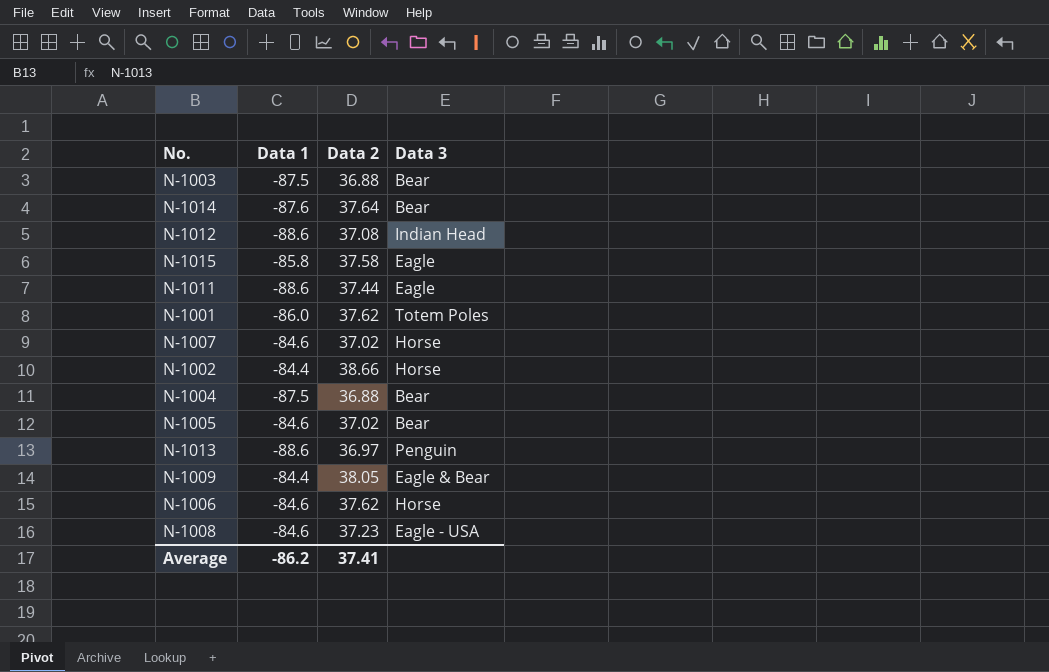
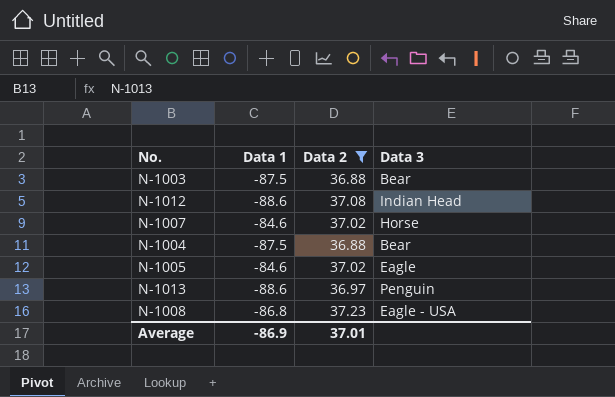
filter: none -> Data 2 <= 37.23
N-1005 | Data 3: Bear -> Eagle
N-1008 | Data 1: -84.6 -> -86.8
Average | Data 1: -86.2 -> -86.9
Average | Data 2: 37.41 -> 37.01

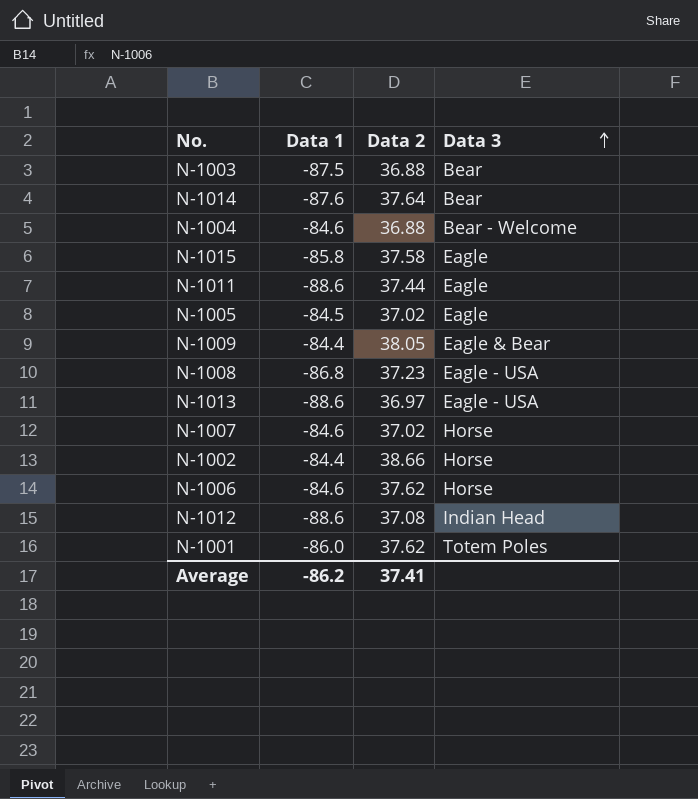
filter: Data 2 <= 37.23 -> none
row order: none -> Data 3 ascending
N-1004 | Data 1: -87.5 -> -84.6
N-1004 | Data 3: Bear -> Bear - Welcome
N-1005 | Data 1: -84.6 -> -84.5
N-1013 | Data 3: Penguin -> Eagle - USA
Average | Data 1: -86.9 -> -86.2
Average | Data 2: 37.01 -> 37.41

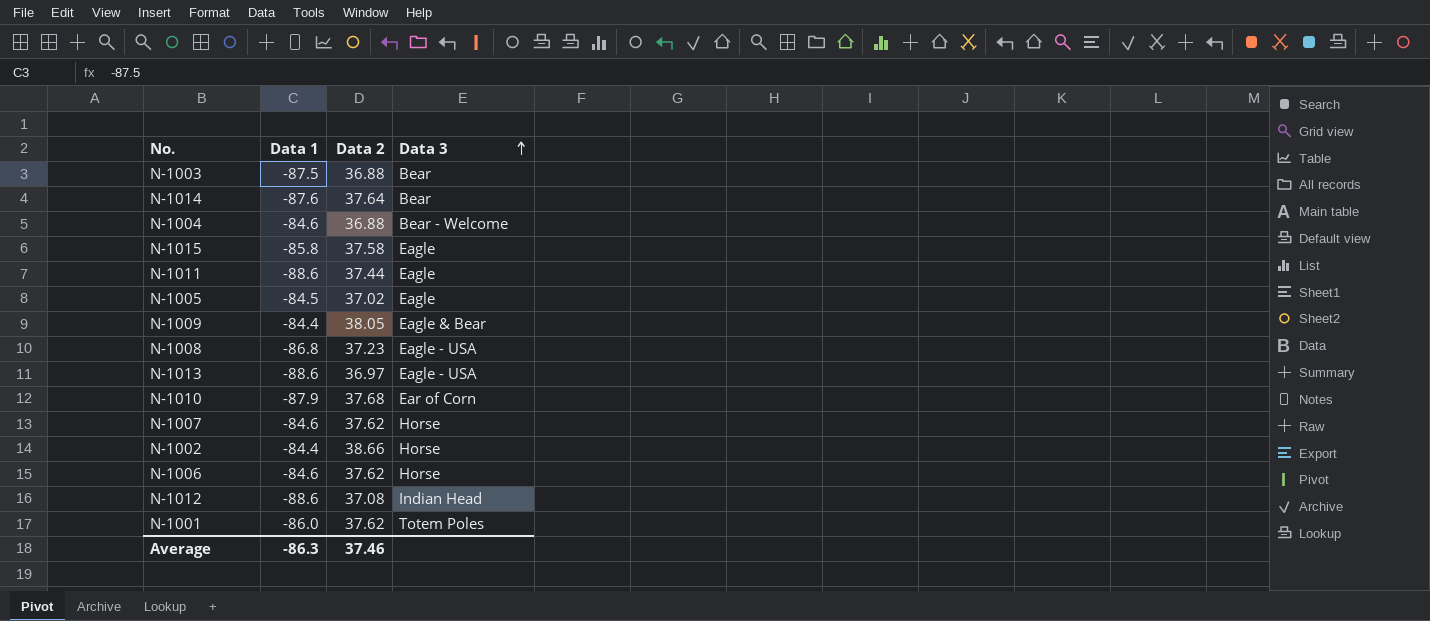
row N-1010: none -> -87.9 | 37.68 | Ear of Corn
N-1007 | Data 2: 37.02 -> 37.62
Average | Data 1: -86.2 -> -86.3
Average | Data 2: 37.41 -> 37.46

